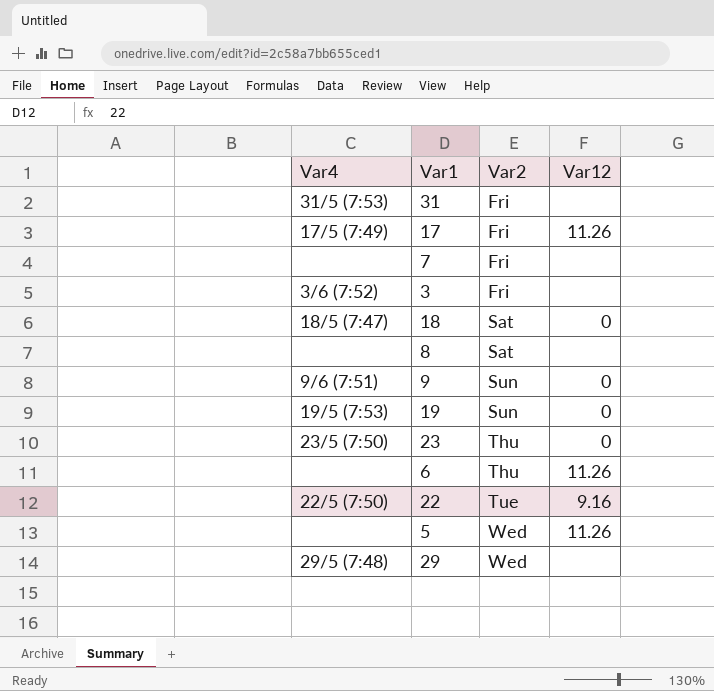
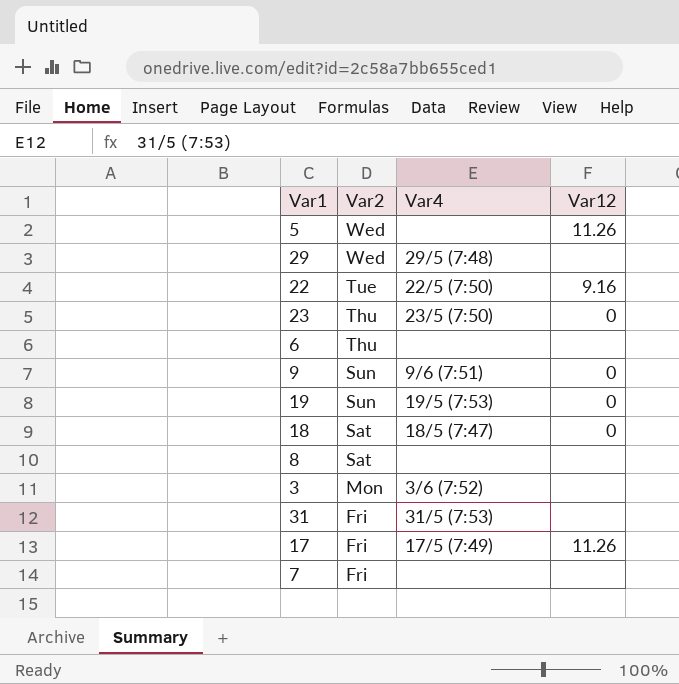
row order: Var2 ascending -> Var2 descending
column Var4 | position: 1 -> 3
6 | Var12: 11.26 -> none
3 | Var2: Fri -> Mon

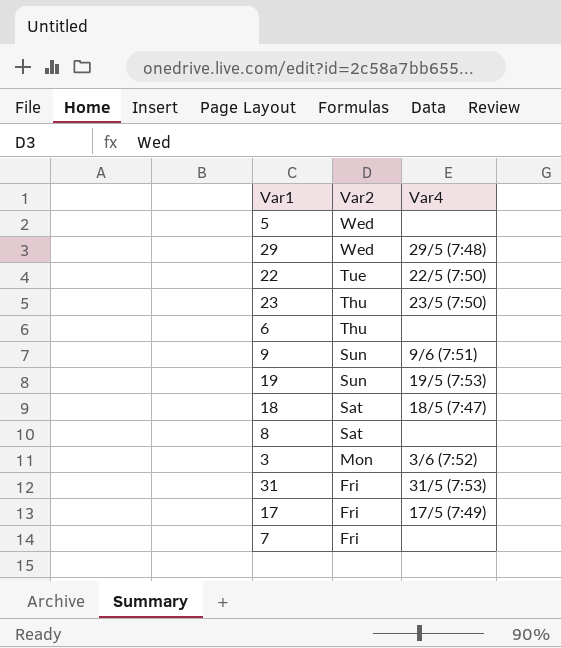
column Var12 | position: 4 -> none

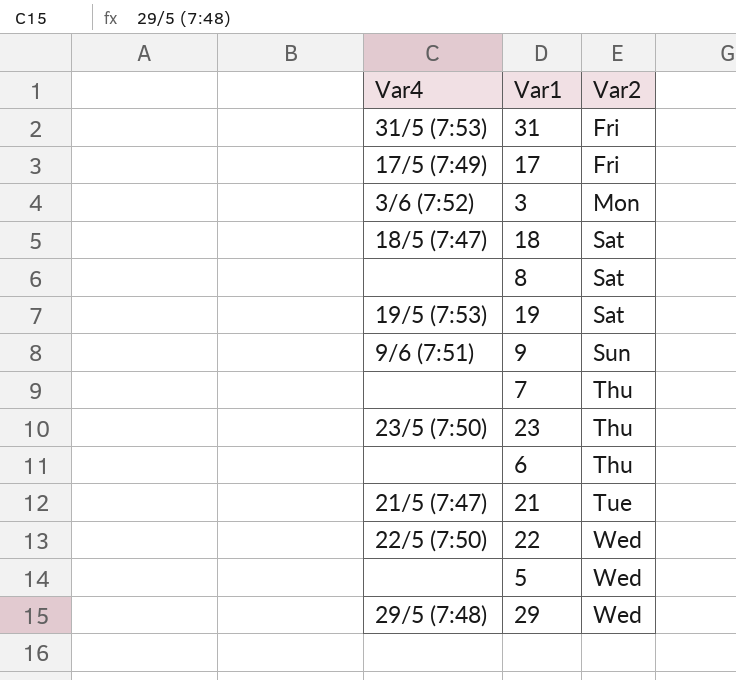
row order: Var2 descending -> Var2 ascending
column Var4 | position: 3 -> 1
19 | Var2: Sun -> Sat
7 | Var2: Fri -> Thu
row 21: none -> 21/5 (7:47) | Tue
22 | Var2: Tue -> Wed

